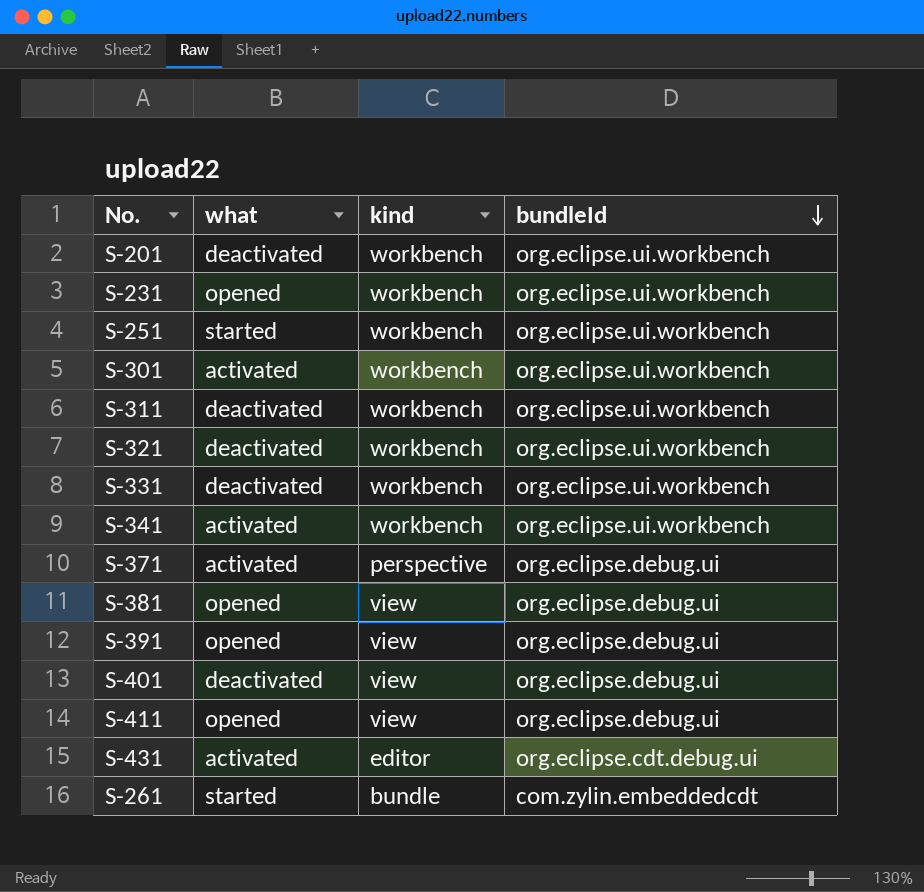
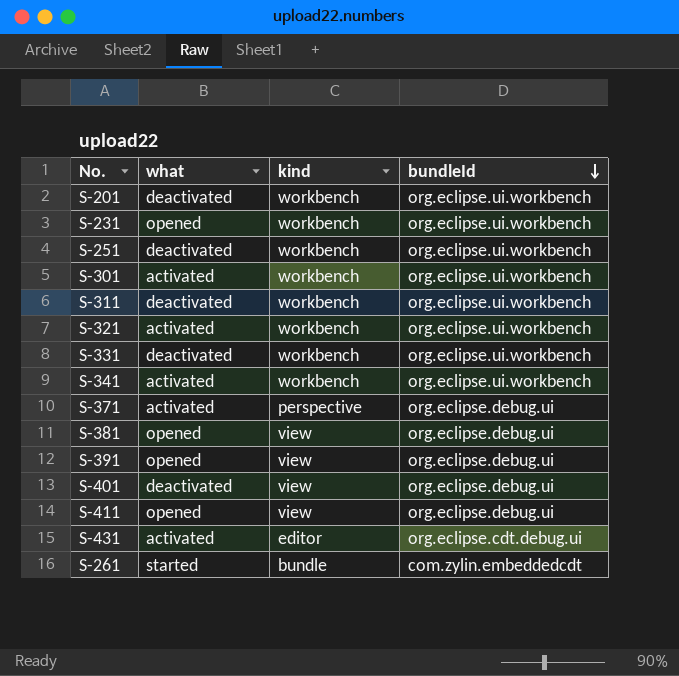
S-251 | what: started -> deactivated
S-321 | what: deactivated -> activated

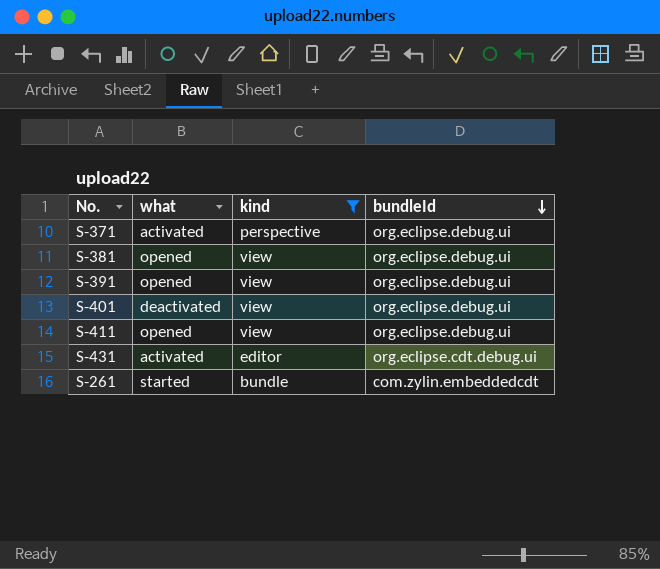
filter: none -> kind != workbench

